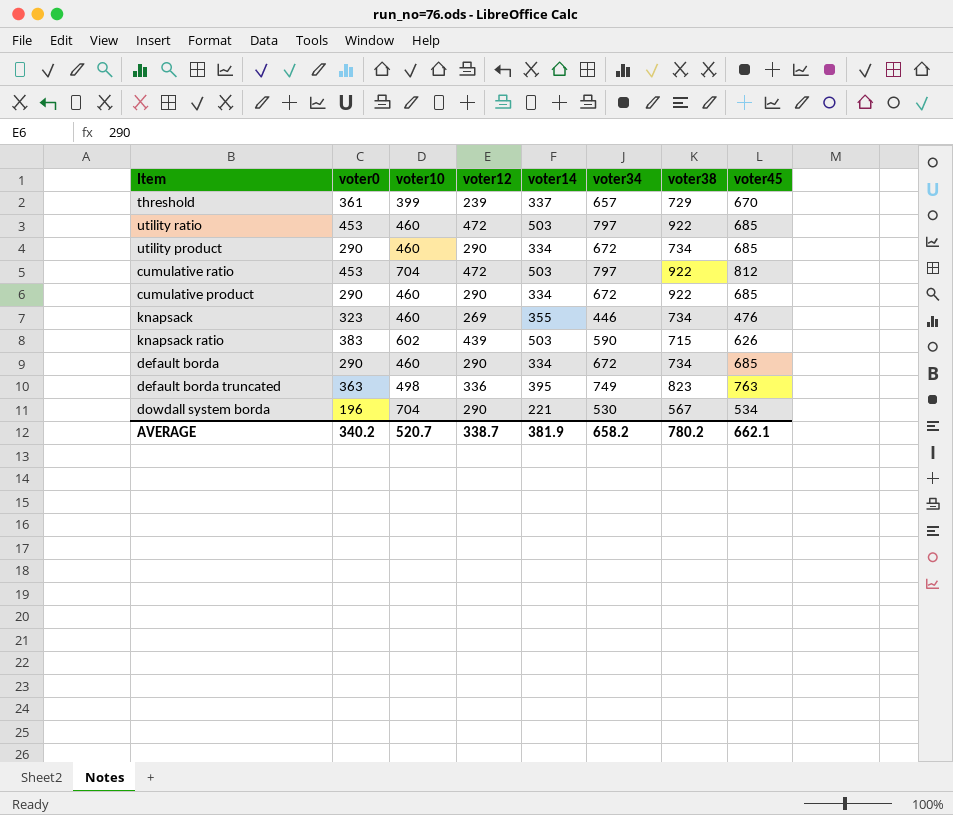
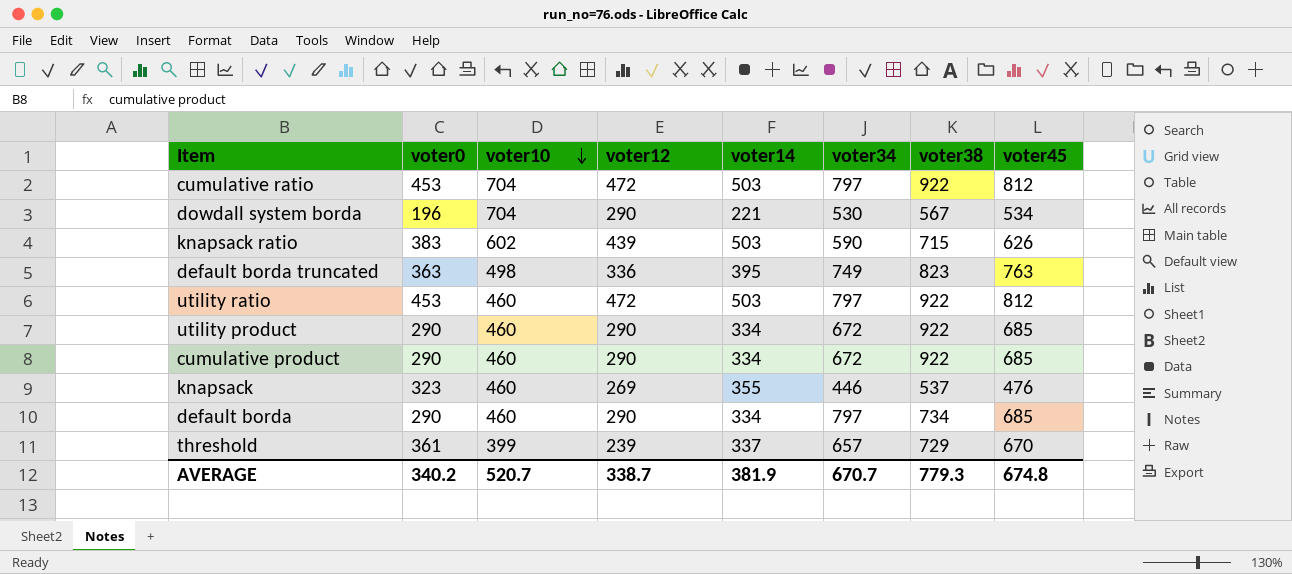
row order: none -> voter10 descending
utility ratio | voter45: 685 -> 812
utility product | voter38: 734 -> 922
knapsack | voter38: 734 -> 537
default borda | voter34: 672 -> 797
AVERAGE | voter34: 658.2 -> 670.7
AVERAGE | voter38: 780.2 -> 779.3
AVERAGE | voter45: 662.1 -> 674.8

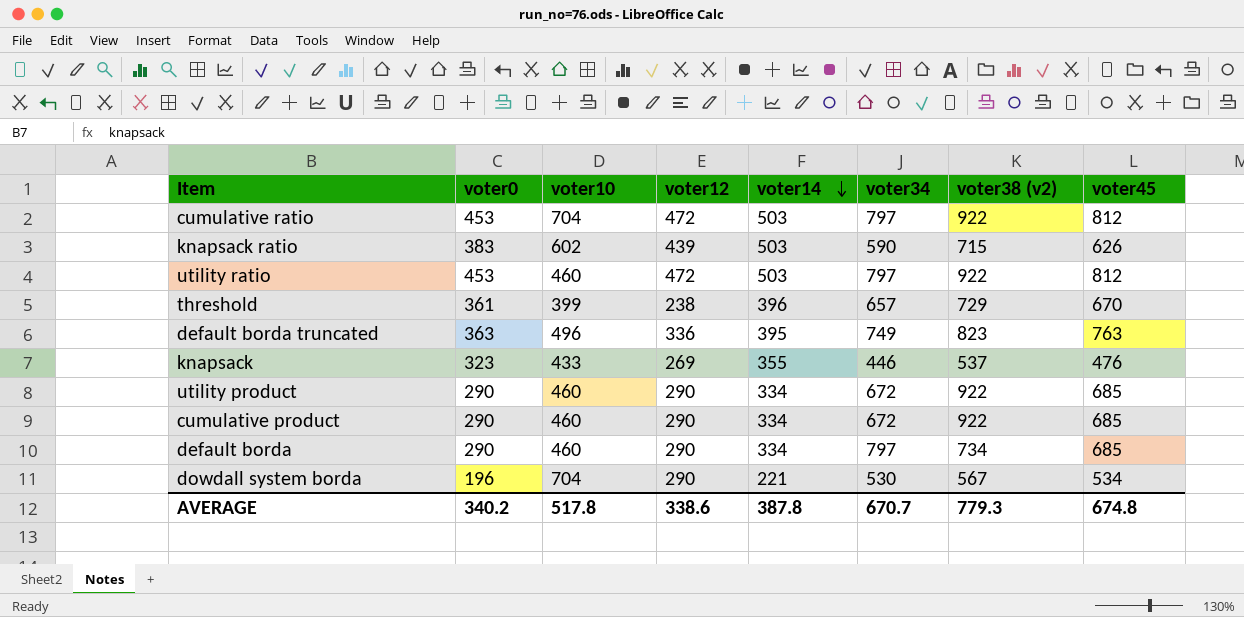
row order: voter10 descending -> voter14 descending
column name: voter38 -> voter38 (v2)
threshold | voter12: 239 -> 238
threshold | voter14: 337 -> 396
default borda truncated | voter10: 498 -> 496
knapsack | voter10: 460 -> 433
AVERAGE | voter10: 520.7 -> 517.8
AVERAGE | voter12: 338.7 -> 338.6
AVERAGE | voter14: 381.9 -> 387.8

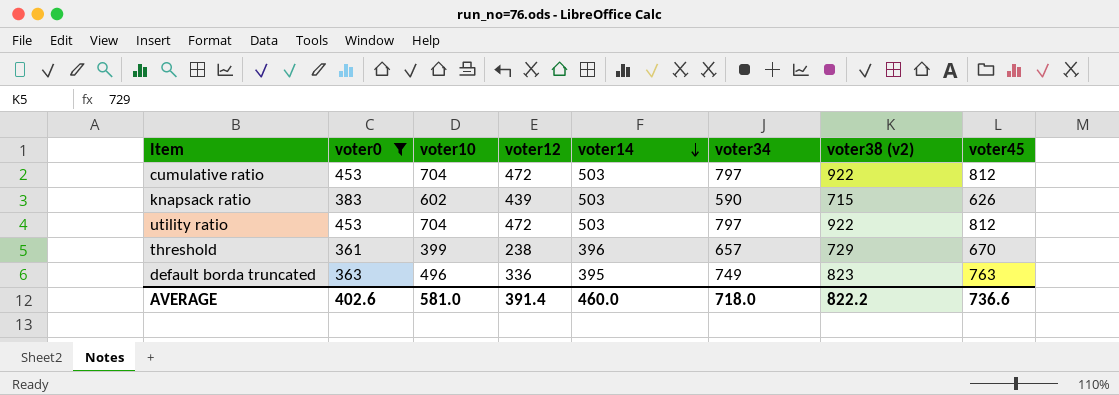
filter: none -> voter0 >= 361
utility ratio | voter10: 460 -> 704
AVERAGE | voter0: 340.2 -> 402.6
AVERAGE | voter10: 517.8 -> 581.0
AVERAGE | voter12: 338.6 -> 391.4
AVERAGE | voter14: 387.8 -> 460.0
AVERAGE | voter34: 670.7 -> 718.0
AVERAGE | voter38 (v2): 779.3 -> 822.2
AVERAGE | voter45: 674.8 -> 736.6

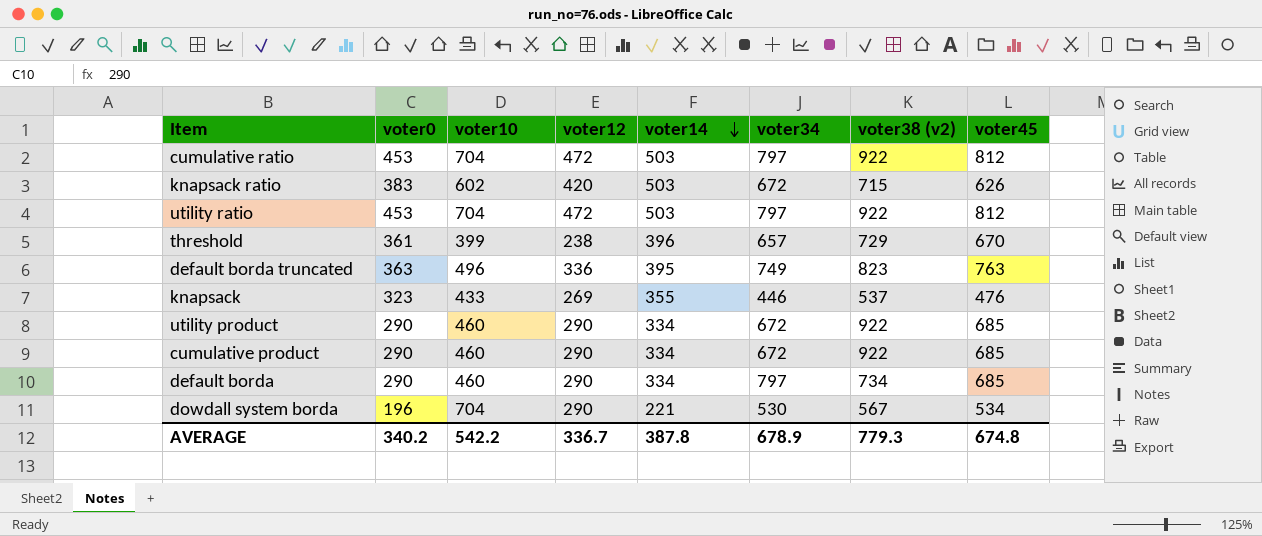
filter: voter0 >= 361 -> none
knapsack ratio | voter12: 439 -> 420
knapsack ratio | voter34: 590 -> 672
AVERAGE | voter0: 402.6 -> 340.2
AVERAGE | voter10: 581.0 -> 542.2
AVERAGE | voter12: 391.4 -> 336.7
AVERAGE | voter14: 460.0 -> 387.8
AVERAGE | voter34: 718.0 -> 678.9
AVERAGE | voter38 (v2): 822.2 -> 779.3
AVERAGE | voter45: 736.6 -> 674.8

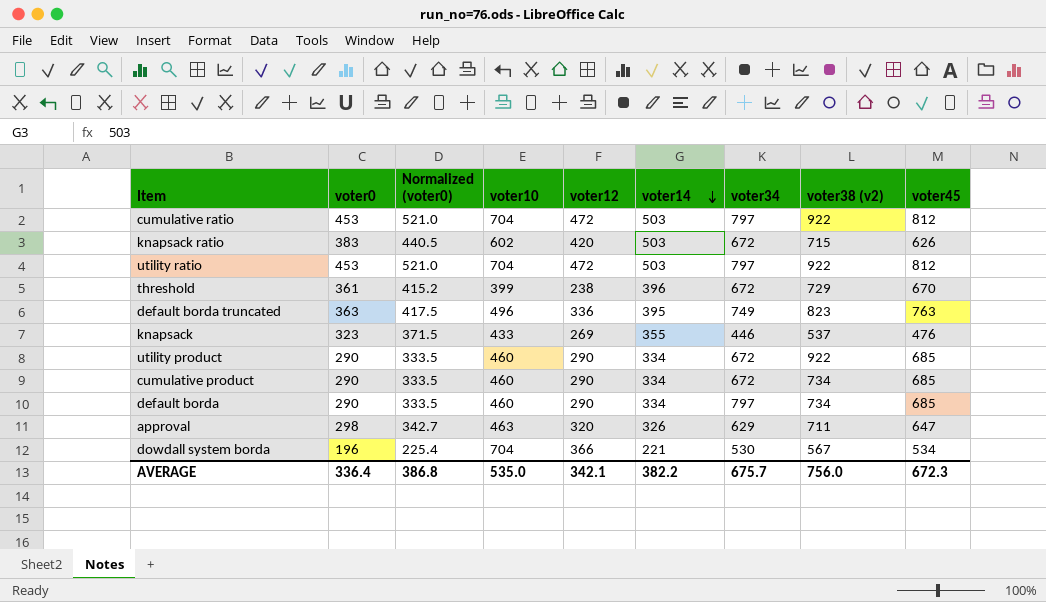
column Normalized (voter0) | formula: none -> [voter0] * 1.15
threshold | voter34: 657 -> 672
cumulative product | voter38 (v2): 922 -> 734
row approval: none -> 298 | 342.7 | 463 | 320 | 326 | 629 | 711 | 647
dowdall system borda | voter12: 290 -> 366
AVERAGE | voter0: 340.2 -> 336.4
AVERAGE | voter10: 542.2 -> 535.0
AVERAGE | voter12: 336.7 -> 342.1
AVERAGE | voter14: 387.8 -> 382.2
AVERAGE | voter34: 678.9 -> 675.7
AVERAGE | voter38 (v2): 779.3 -> 756.0
AVERAGE | voter45: 674.8 -> 672.3

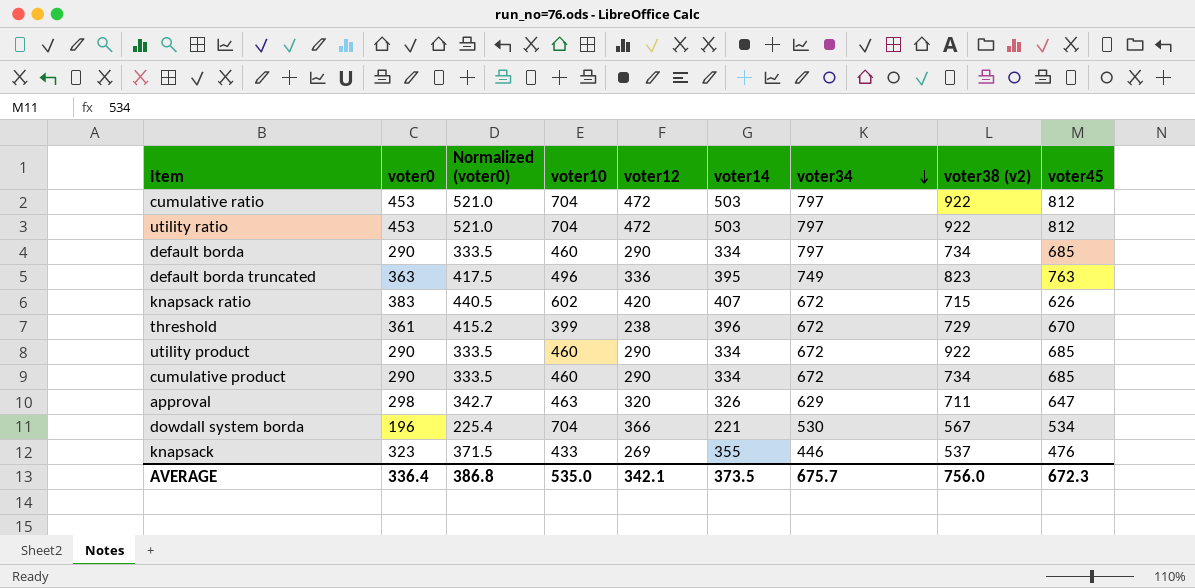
row order: voter14 descending -> voter34 descending
knapsack ratio | voter14: 503 -> 407
AVERAGE | voter14: 382.2 -> 373.5

